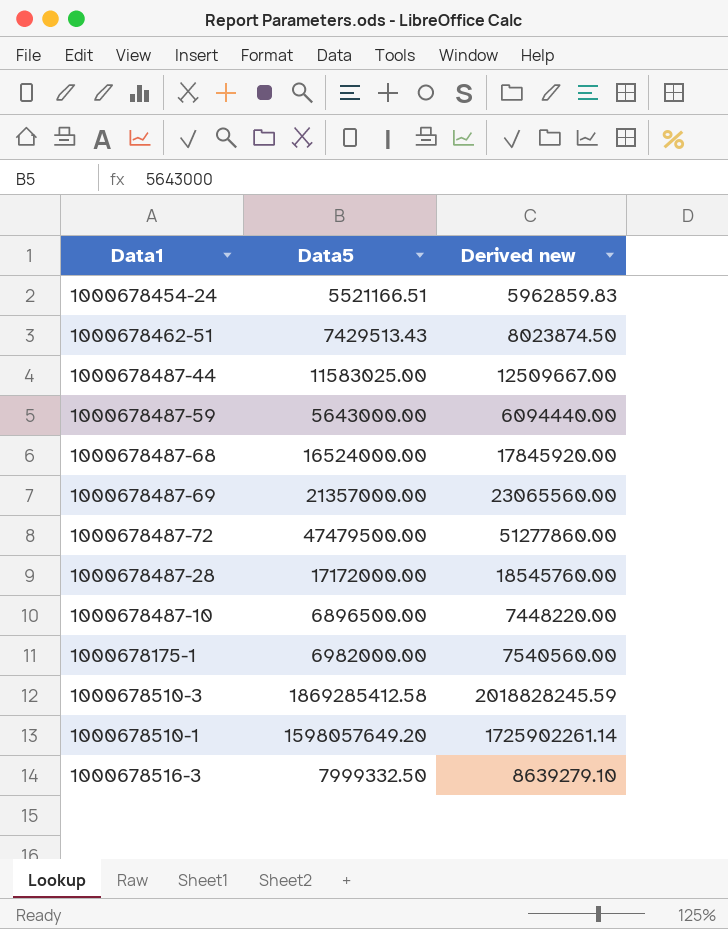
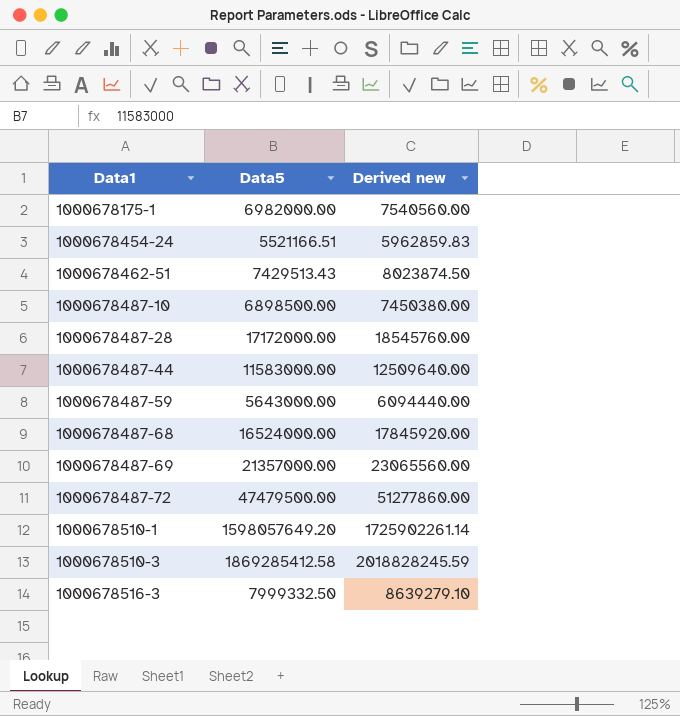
row order: none -> Data1 ascending
1000678487-10 | Data5: 6896500.00 -> 6898500.00
1000678487-10 | Derived new: 7448220.00 -> 7450380.00
1000678487-44 | Data5: 11583025.00 -> 11583000.00
1000678487-44 | Derived new: 12509667.00 -> 12509640.00

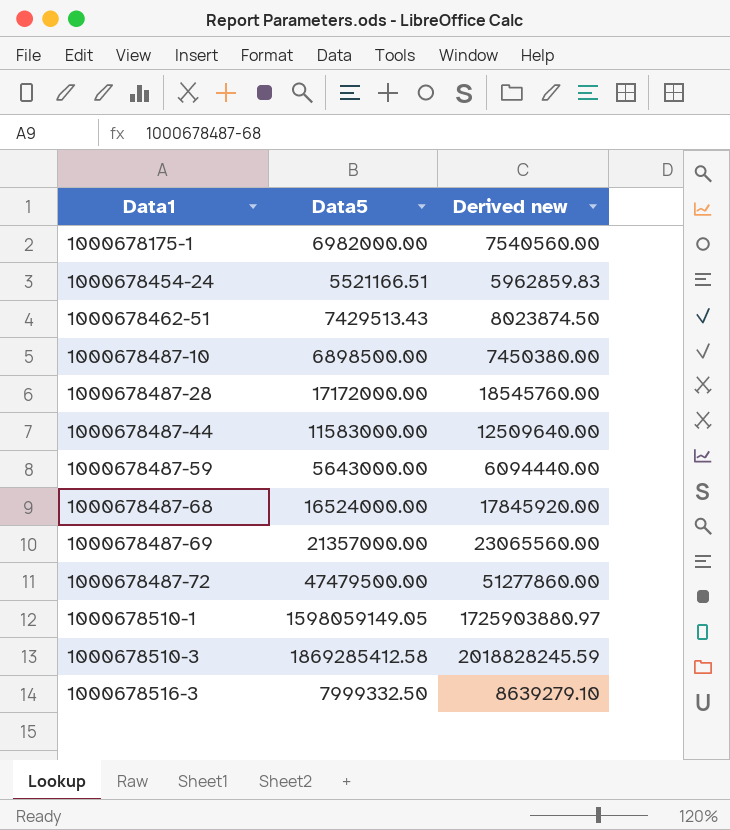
1000678510-1 | Data5: 1598057649.20 -> 1598059149.05
1000678510-1 | Derived new: 1725902261.14 -> 1725903880.97

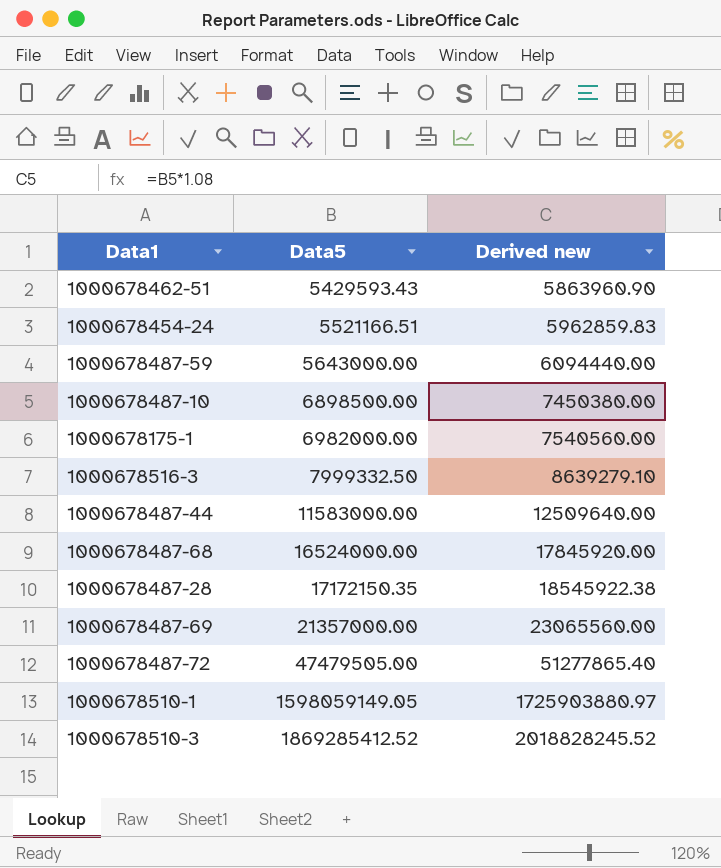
row order: Data1 ascending -> Data5 ascending
1000678462-51 | Data5: 7429513.43 -> 5429593.43
1000678462-51 | Derived new: 8023874.50 -> 5863960.90
1000678487-28 | Data5: 17172000.00 -> 17172150.35
1000678487-28 | Derived new: 18545760.00 -> 18545922.38
1000678487-72 | Data5: 47479500.00 -> 47479505.00
1000678487-72 | Derived new: 51277860.00 -> 51277865.40
1000678510-3 | Data5: 1869285412.58 -> 1869285412.52
1000678510-3 | Derived new: 2018828245.59 -> 2018828245.52

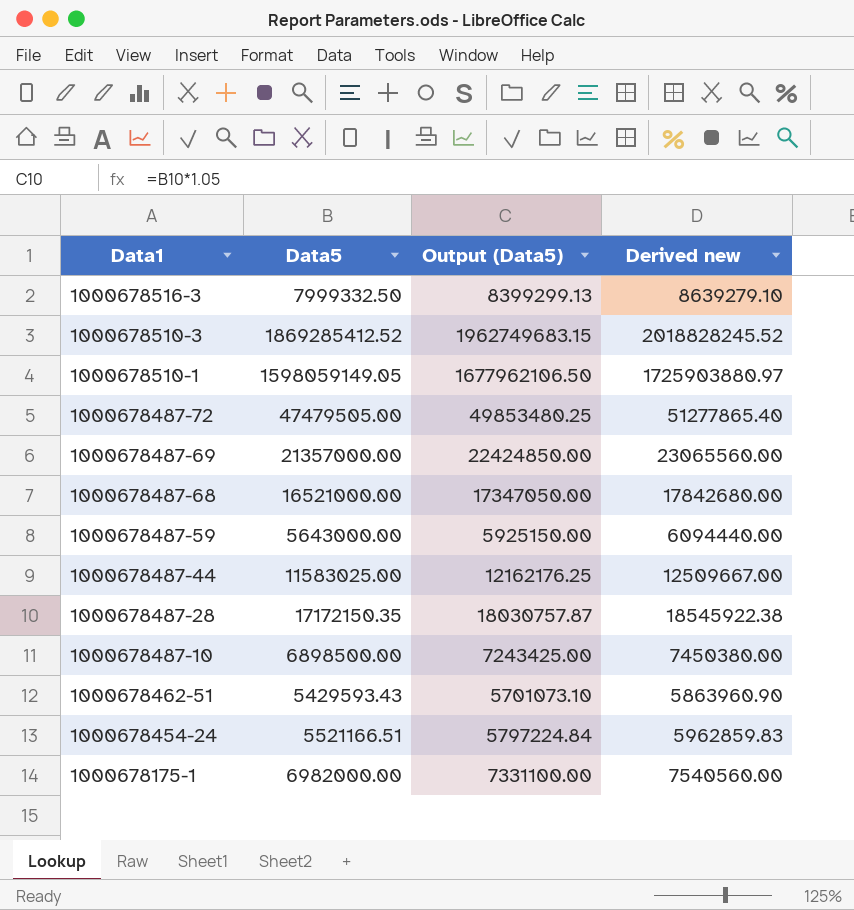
row order: Data5 ascending -> Data1 descending
column Output (Data5) | formula: none -> [Data5] * 1.05
1000678487-68 | Data5: 16524000.00 -> 16521000.00
1000678487-68 | Derived new: 17845920.00 -> 17842680.00
1000678487-44 | Data5: 11583000.00 -> 11583025.00
1000678487-44 | Derived new: 12509640.00 -> 12509667.00

